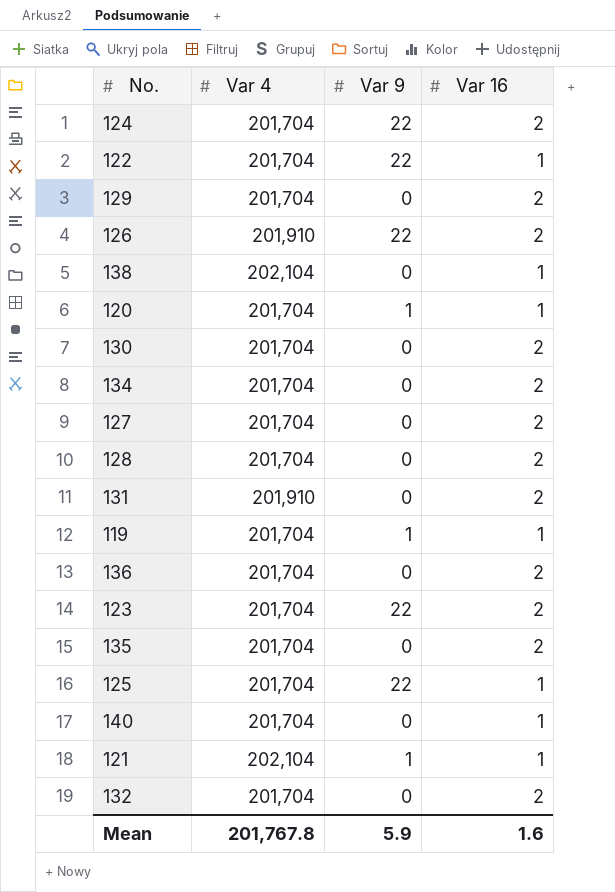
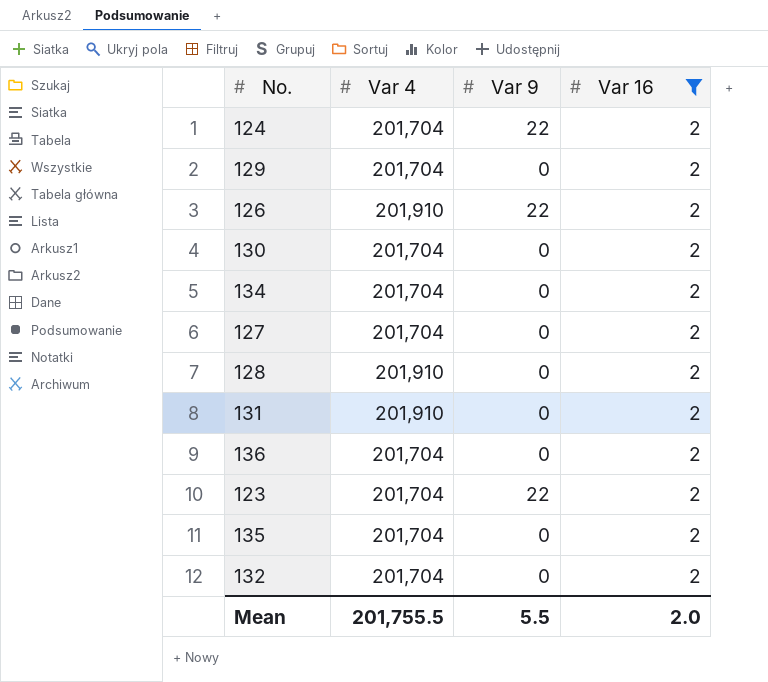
filter: none -> Var 16 = 2
128 | Var 4: 201,704 -> 201,910
Mean | Var 4: 201,767.8 -> 201,755.5
Mean | Var 9: 5.9 -> 5.5
Mean | Var 16: 1.6 -> 2.0

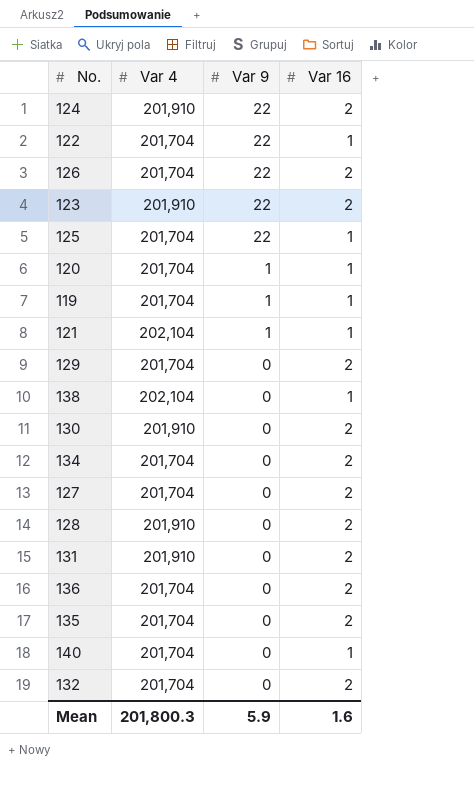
filter: Var 16 = 2 -> none
row order: none -> Var 9 descending
124 | Var 4: 201,704 -> 201,910
126 | Var 4: 201,910 -> 201,704
123 | Var 4: 201,704 -> 201,910
130 | Var 4: 201,704 -> 201,910
Mean | Var 4: 201,755.5 -> 201,800.3
Mean | Var 9: 5.5 -> 5.9
Mean | Var 16: 2.0 -> 1.6

